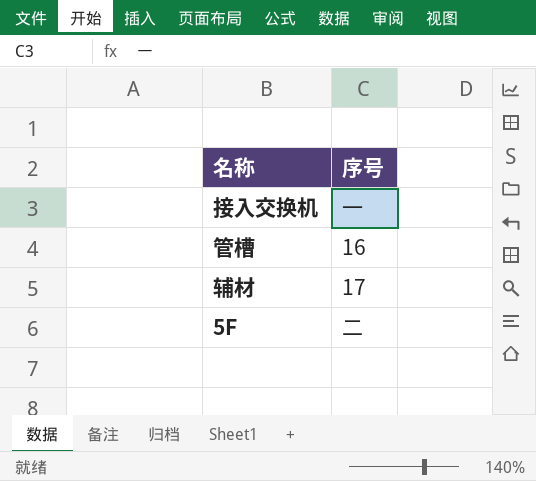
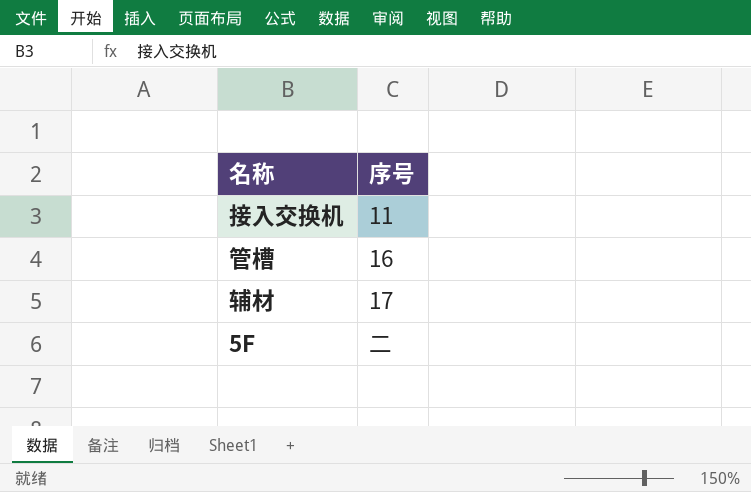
接入交换机 | 序号: 一 -> 11

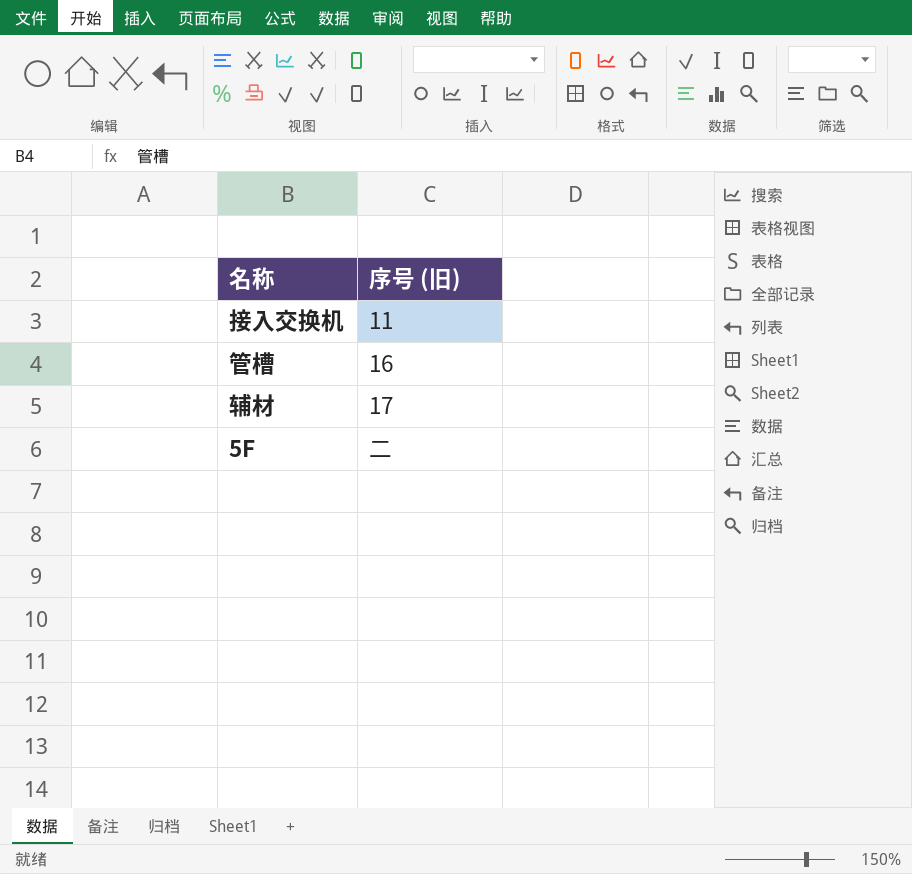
column name: 序号 -> 序号 (旧)

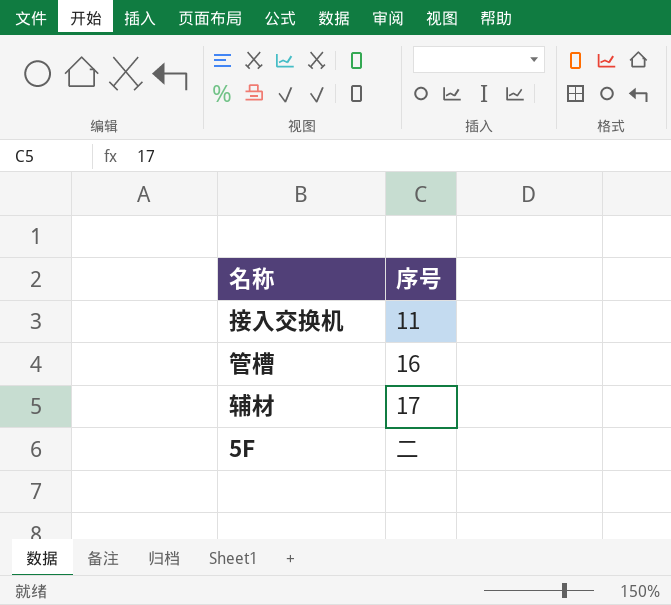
column name: 序号 (旧) -> 序号

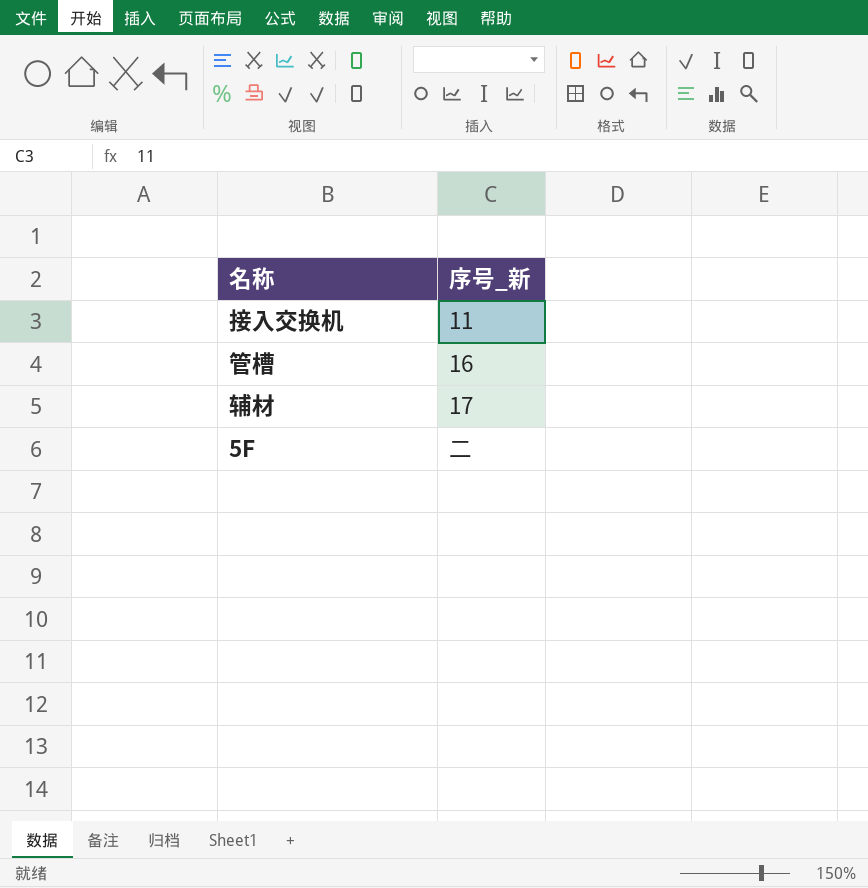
column name: 序号 -> 序号_新

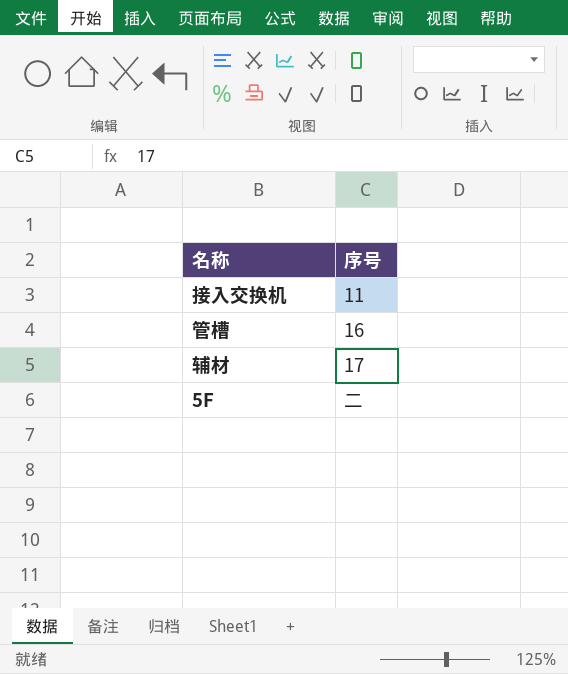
column name: 序号_新 -> 序号

